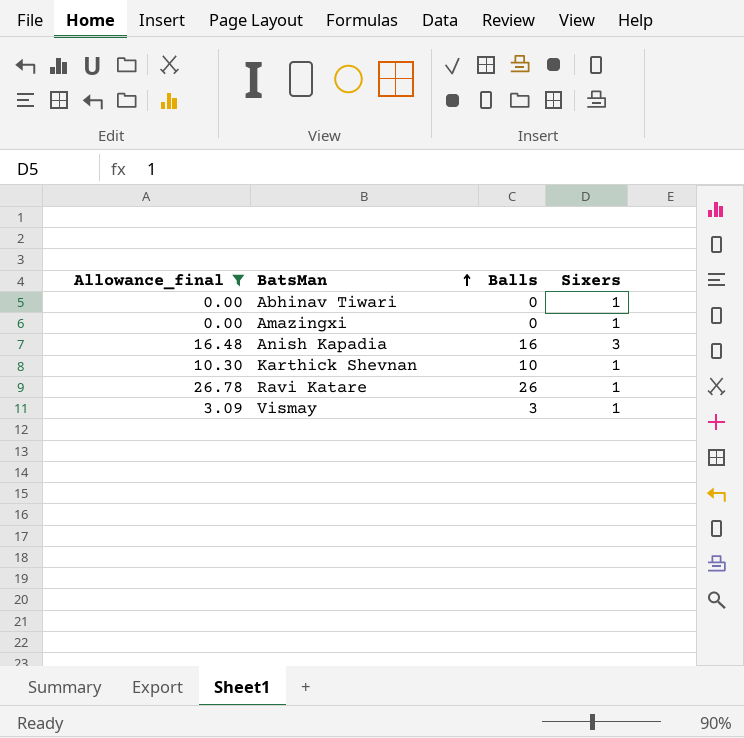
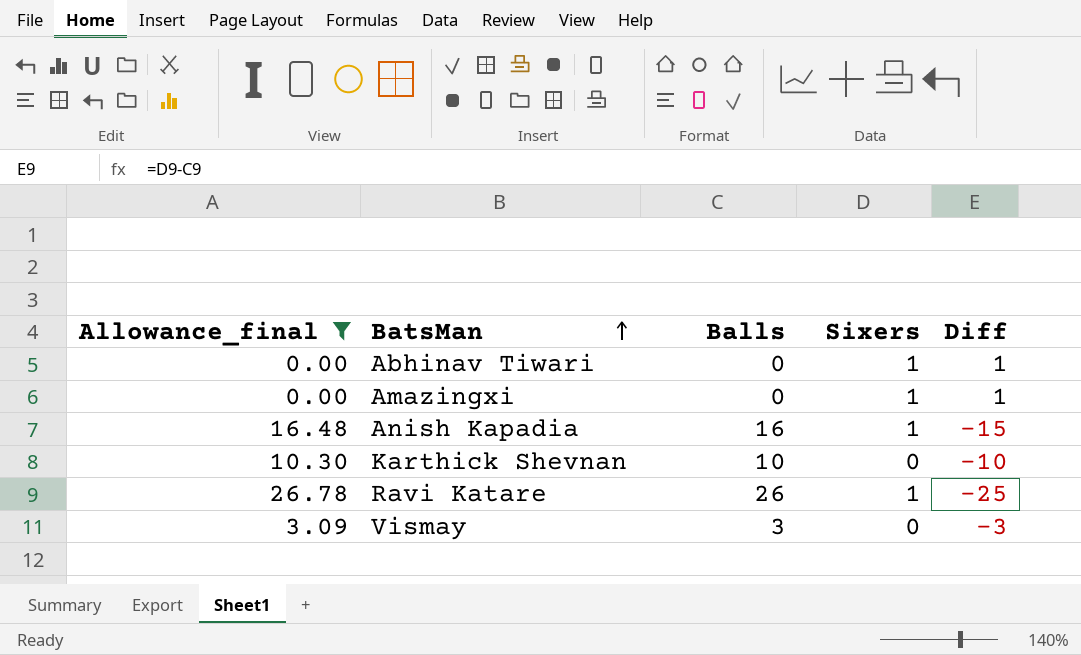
column Diff | formula: none -> [Sixers] - [Balls]
Anish Kapadia | Sixers: 3 -> 1
Karthick Shevnan | Sixers: 1 -> 0
Vismay | Sixers: 1 -> 0

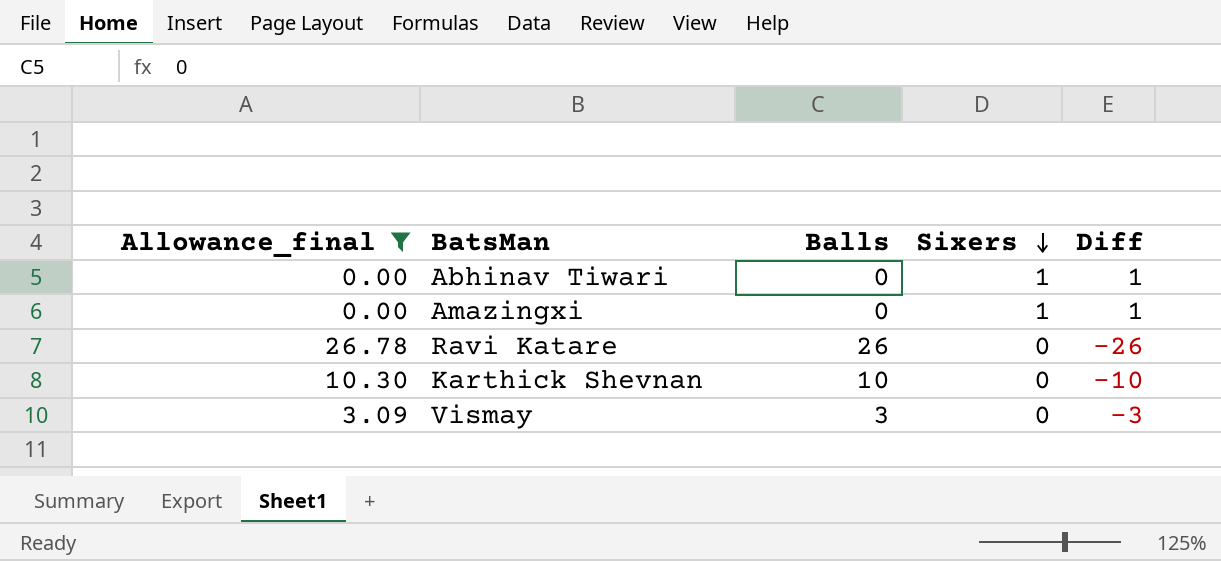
row order: BatsMan ascending -> Sixers descending
row Anish Kapadia: 16.48 | 16 | 1 | -15 -> none
Ravi Katare | Sixers: 1 -> 0
Ravi Katare | Diff: -25 -> -26

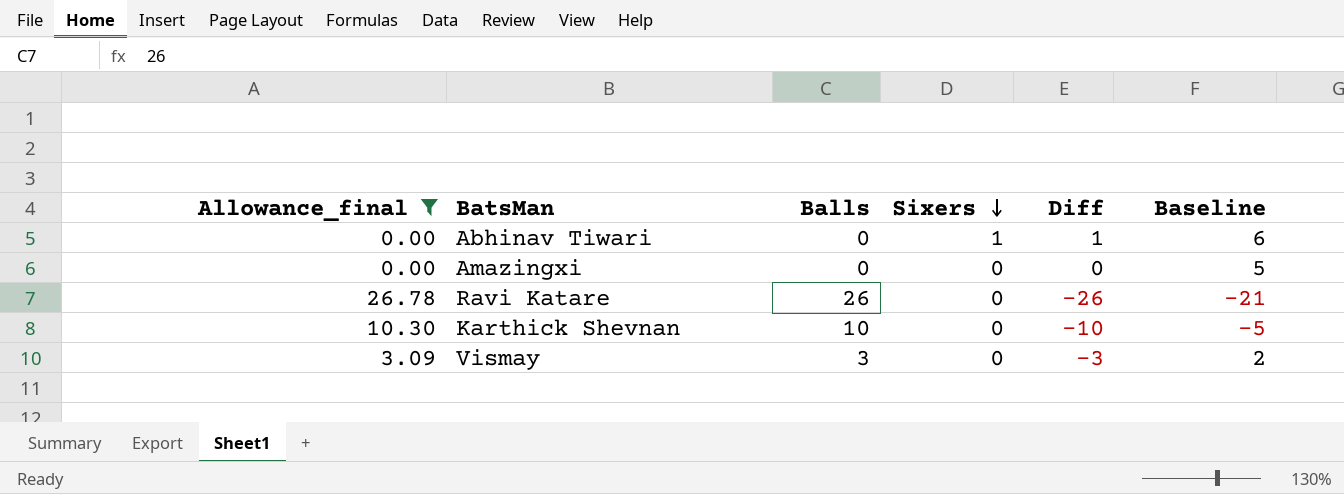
column Baseline | formula: none -> [Diff] + 5
Amazingxi | Sixers: 1 -> 0
Amazingxi | Diff: 1 -> 0

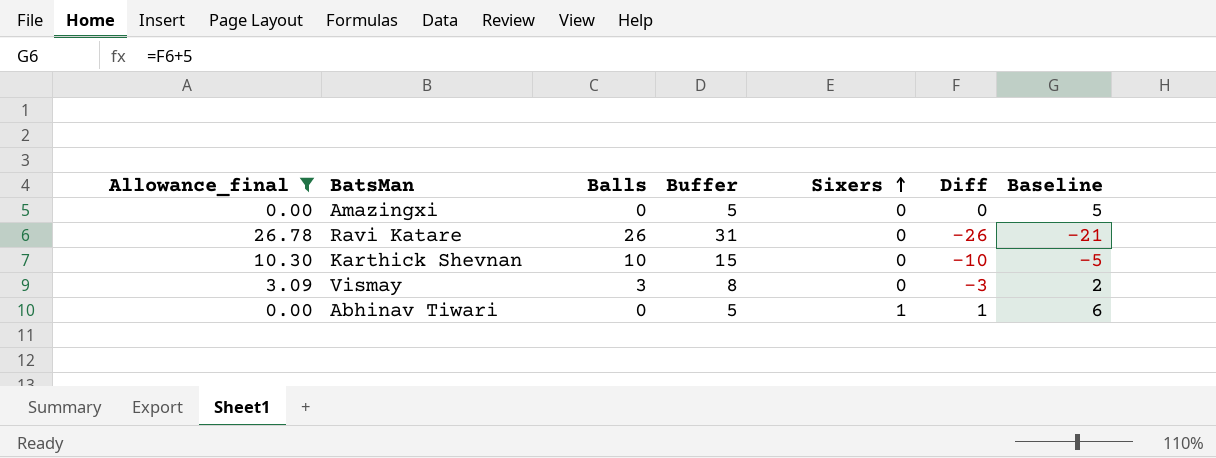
row order: Sixers descending -> Sixers ascending
column Buffer | formula: none -> [Balls] + 5

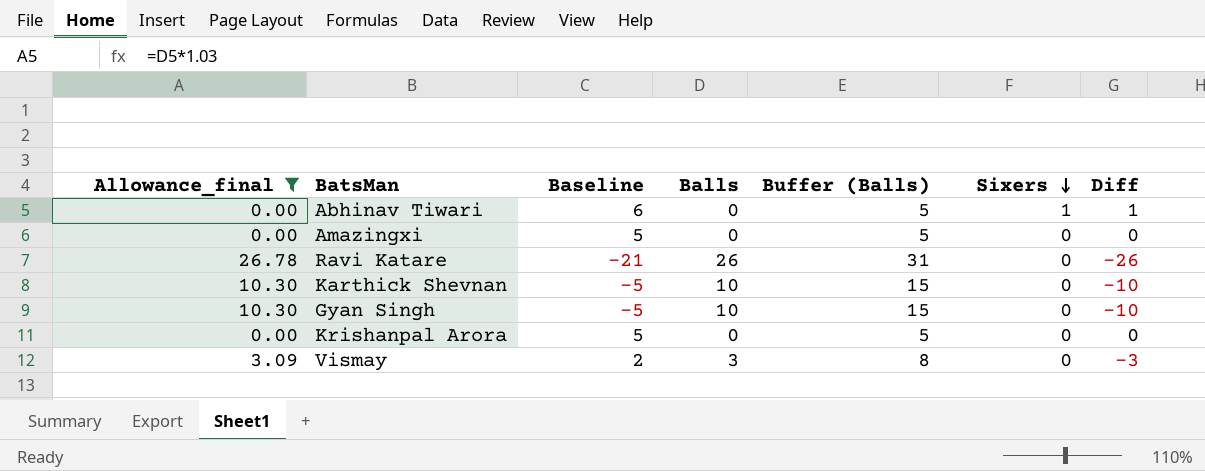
row order: Sixers ascending -> Sixers descending
column Baseline | position: 7 -> 3
column name: Buffer -> Buffer (Balls)
row Gyan Singh: none -> 10.30 | -5 | 10 | 15 | 0 | -10
row Krishanpal Arora: none -> 0.00 | 5 | 0 | 5 | 0 | 0

